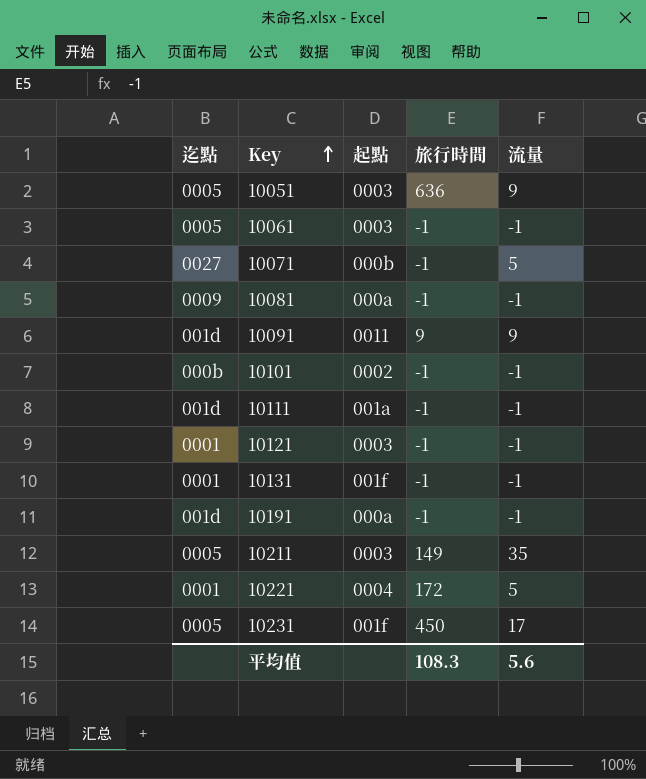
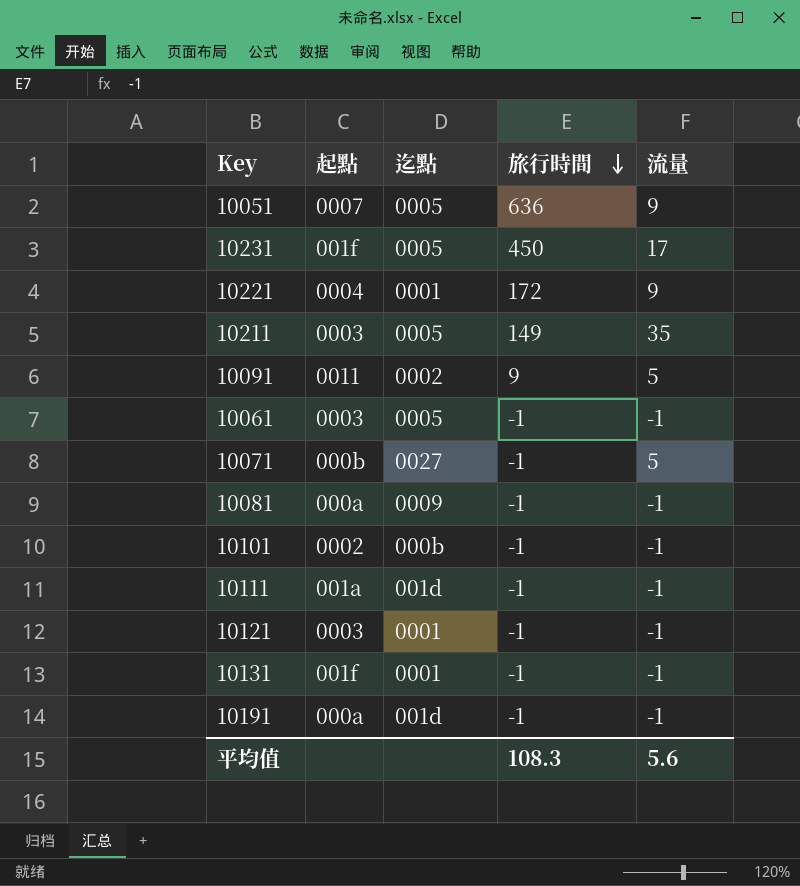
row order: Key ascending -> 旅行時間 descending
column 迄點 | position: 1 -> 3
10051 | 起點: 0003 -> 0007
10221 | 流量: 5 -> 9
10091 | 迄點: 001d -> 0002
10091 | 流量: 9 -> 5

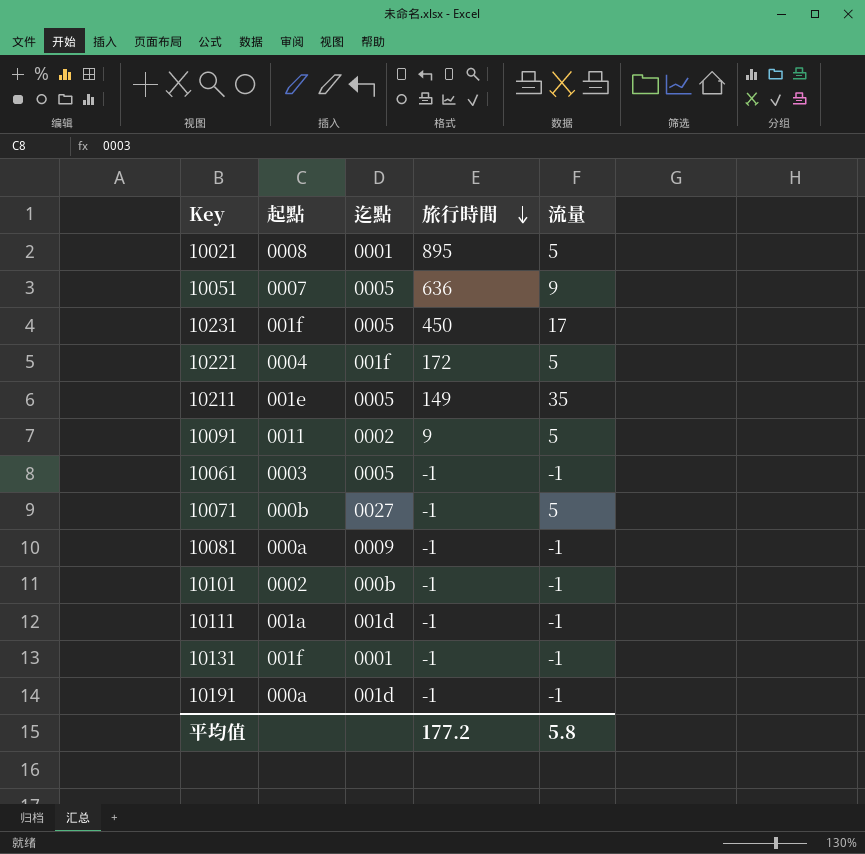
row 10121: 0003 | 0001 | -1 | -1 -> none
row 10021: none -> 0008 | 0001 | 895 | 5
10221 | 迄點: 0001 -> 001f
10221 | 流量: 9 -> 5
10211 | 起點: 0003 -> 001e
平均值 | 旅行時間: 108.3 -> 177.2
平均值 | 流量: 5.6 -> 5.8

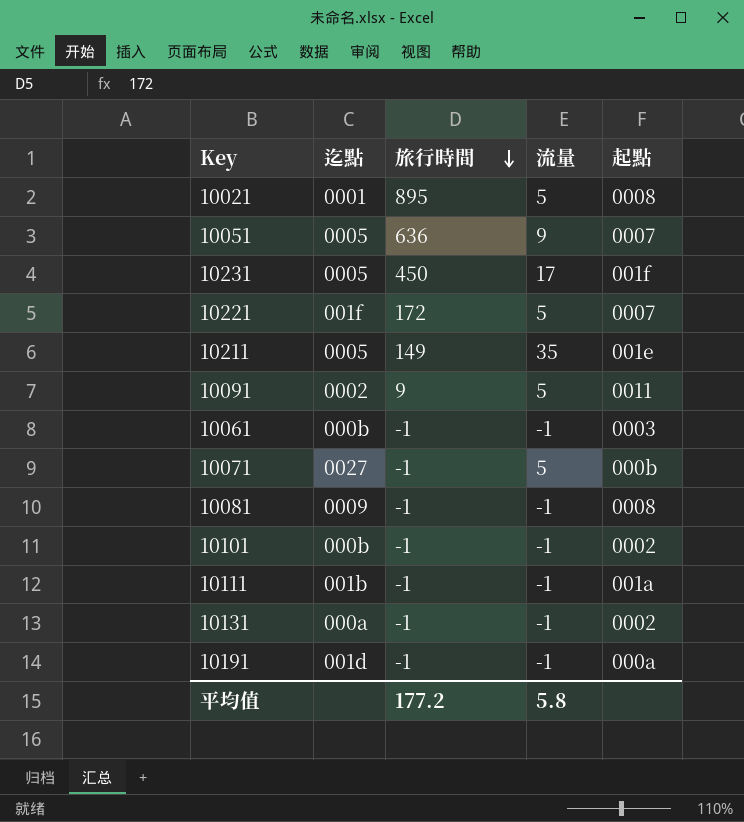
column 起點 | position: 2 -> 5
10221 | 起點: 0004 -> 0007
10061 | 迄點: 0005 -> 000b
10081 | 起點: 000a -> 0008
10111 | 迄點: 001d -> 001b
10131 | 迄點: 0001 -> 000a
10131 | 起點: 001f -> 0002

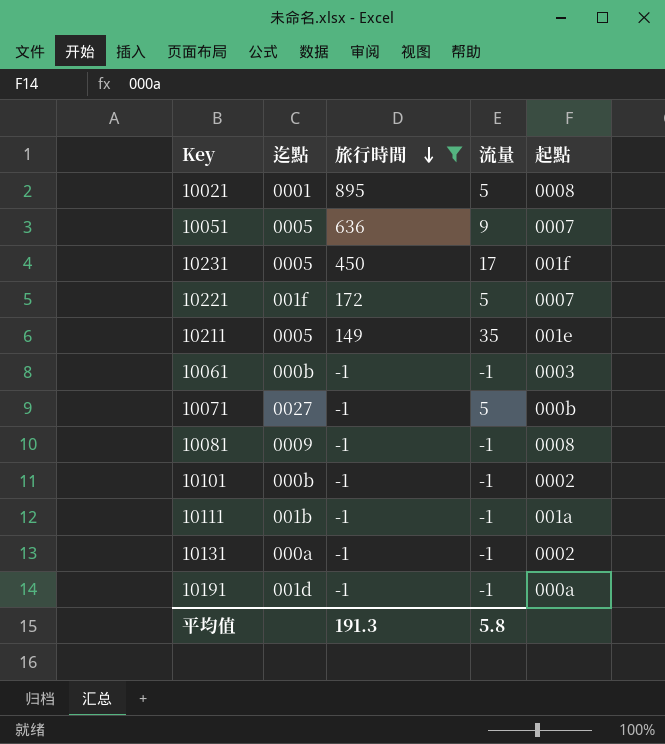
filter: none -> 旅行時間 != 9
平均值 | 旅行時間: 177.2 -> 191.3

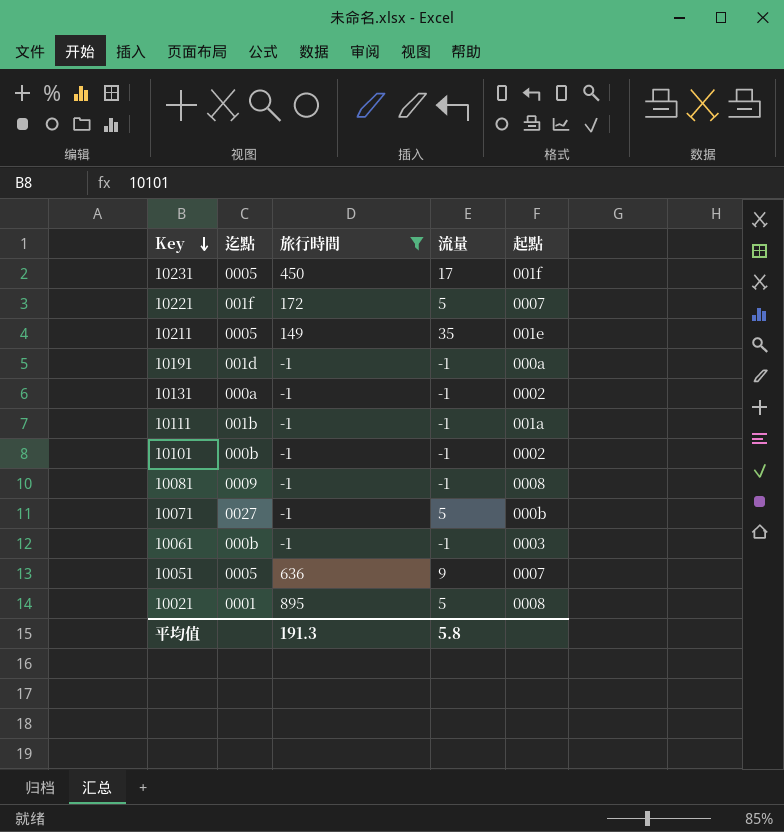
row order: 旅行時間 descending -> Key descending

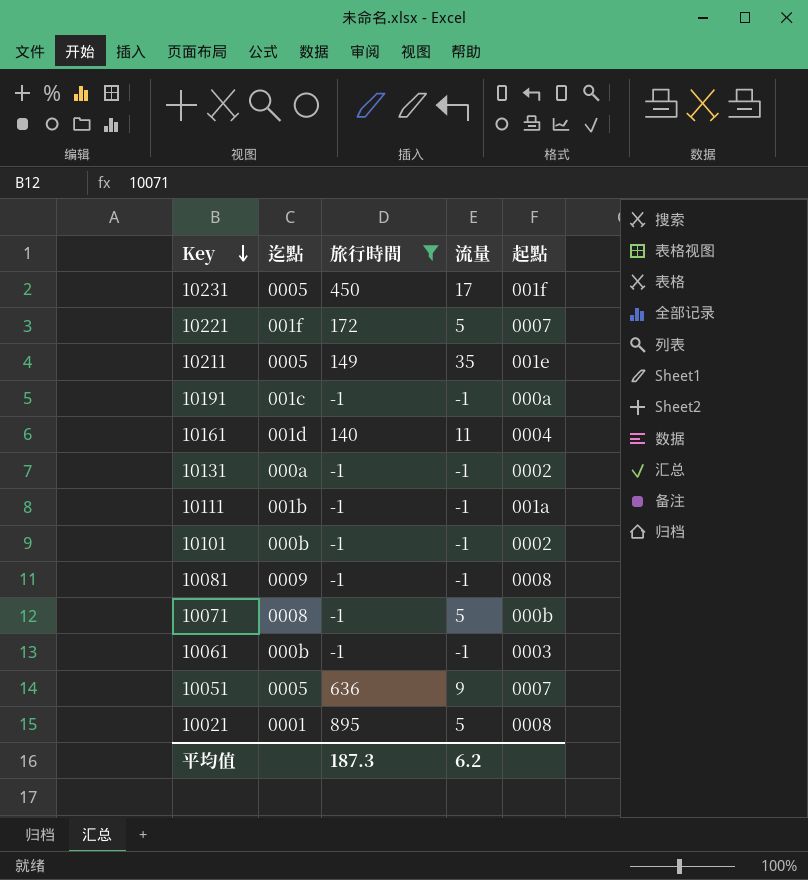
10191 | 迄點: 001d -> 001c
row 10161: none -> 001d | 140 | 11 | 0004
10071 | 迄點: 0027 -> 0008
平均值 | 旅行時間: 191.3 -> 187.3
平均值 | 流量: 5.8 -> 6.2

